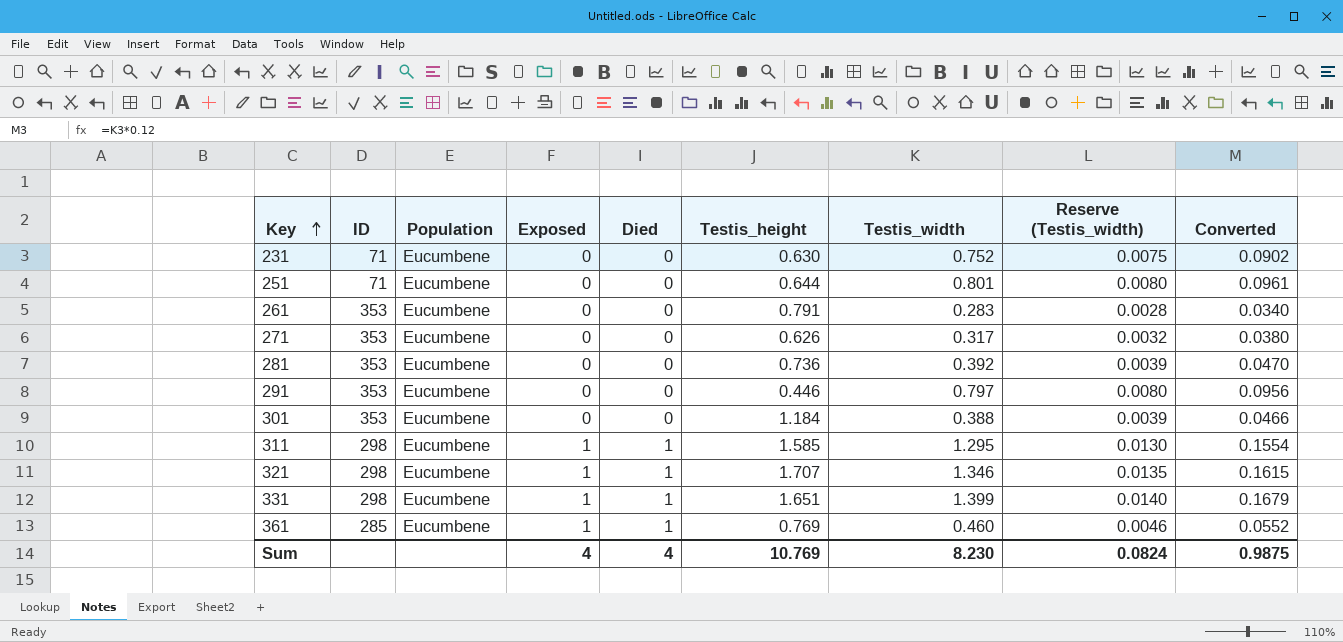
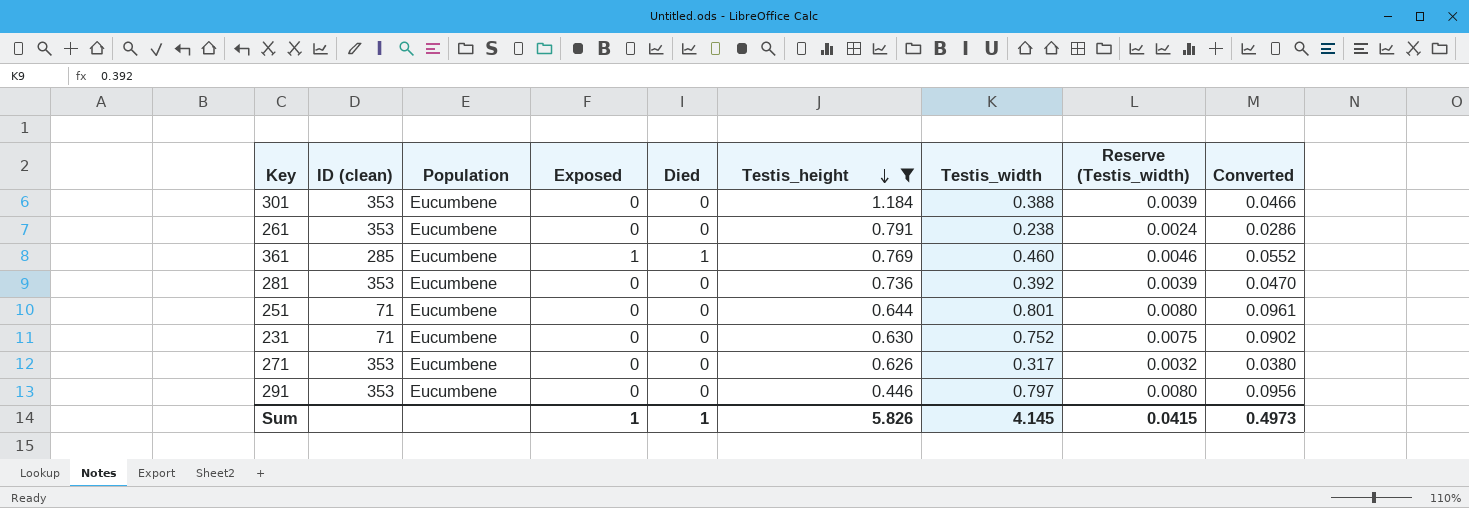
filter: none -> Testis_height <= 1.184
row order: Key ascending -> Testis_height descending
column name: ID -> ID (clean)
261 | Testis_width: 0.283 -> 0.238
261 | Reserve (Testis_width): 0.0028 -> 0.0024
261 | Converted: 0.0340 -> 0.0286
Sum | Exposed: 4 -> 1
Sum | Died: 4 -> 1
Sum | Testis_height: 10.769 -> 5.826
Sum | Testis_width: 8.230 -> 4.145
Sum | Reserve (Testis_width): 0.0824 -> 0.0415
Sum | Converted: 0.9875 -> 0.4973

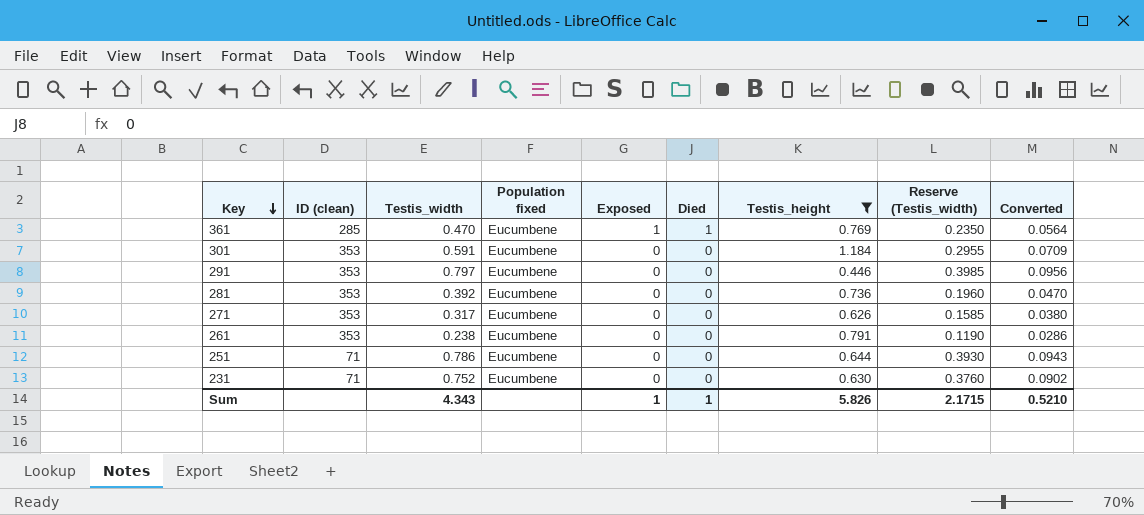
row order: Testis_height descending -> Key descending
column Testis_width | position: 7 -> 3
column name: Population -> Population fixed
column Reserve (Testis_width) | formula: [Testis_width] * 0.01 -> [Testis_width] * 0.5
361 | Testis_width: 0.460 -> 0.470
361 | Converted: 0.0552 -> 0.0564
301 | Testis_width: 0.388 -> 0.591
301 | Converted: 0.0466 -> 0.0709
251 | Testis_width: 0.801 -> 0.786
251 | Converted: 0.0961 -> 0.0943
Sum | Testis_width: 4.145 -> 4.343
Sum | Reserve (Testis_width): 0.0415 -> 2.1715
Sum | Converted: 0.4973 -> 0.5210

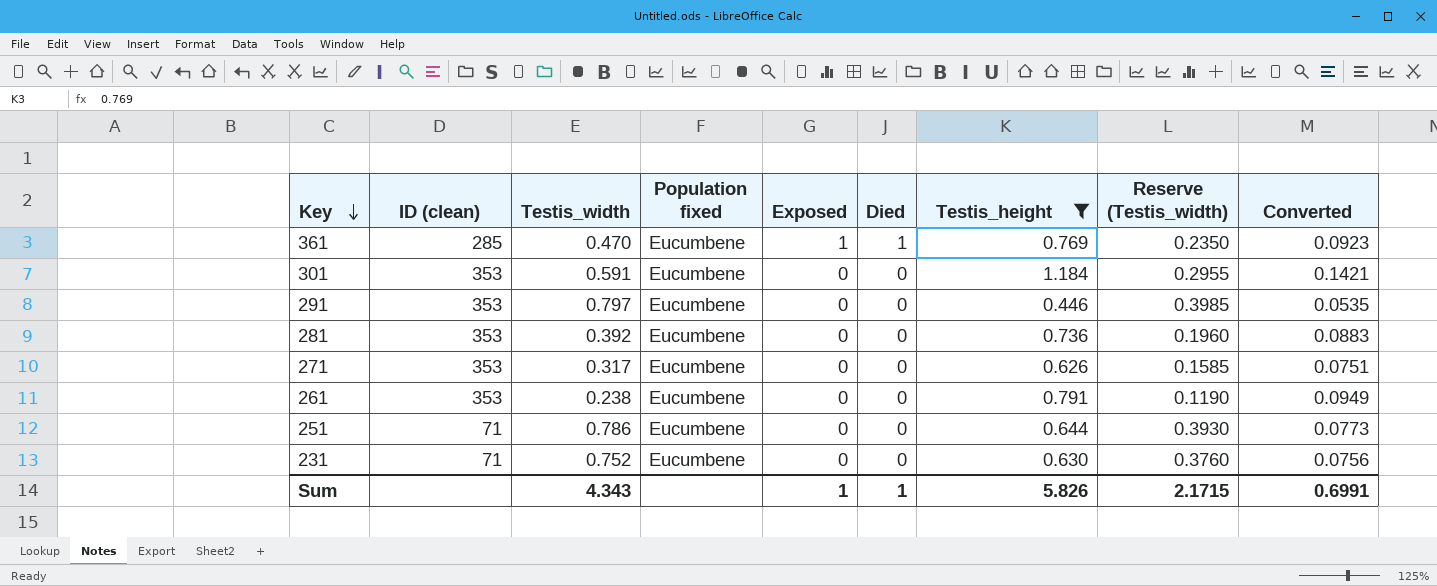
column Converted | formula: [Testis_width] * 0.12 -> [Testis_height] * 0.12
Sum | Converted: 0.5210 -> 0.6991

